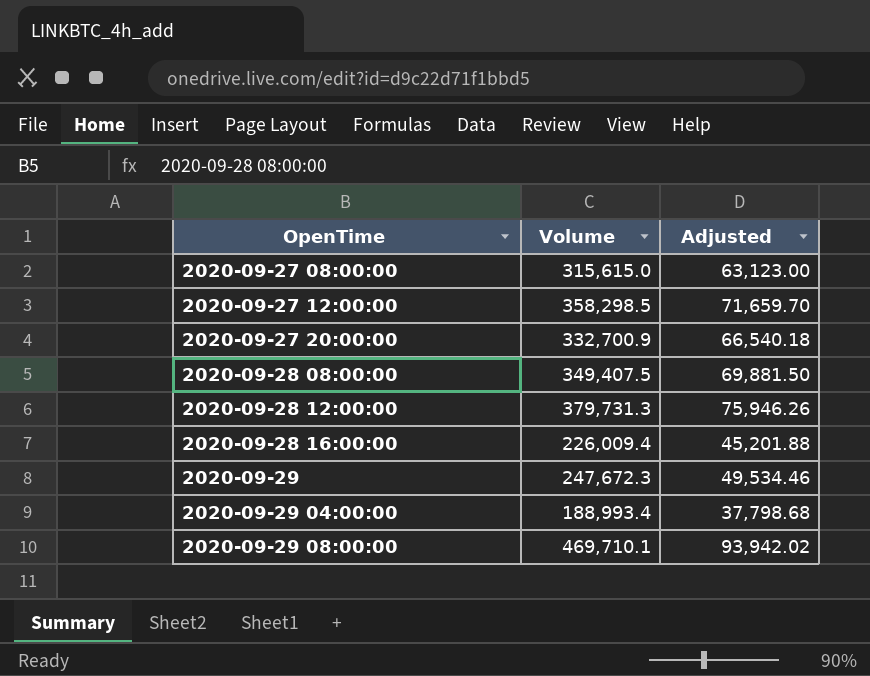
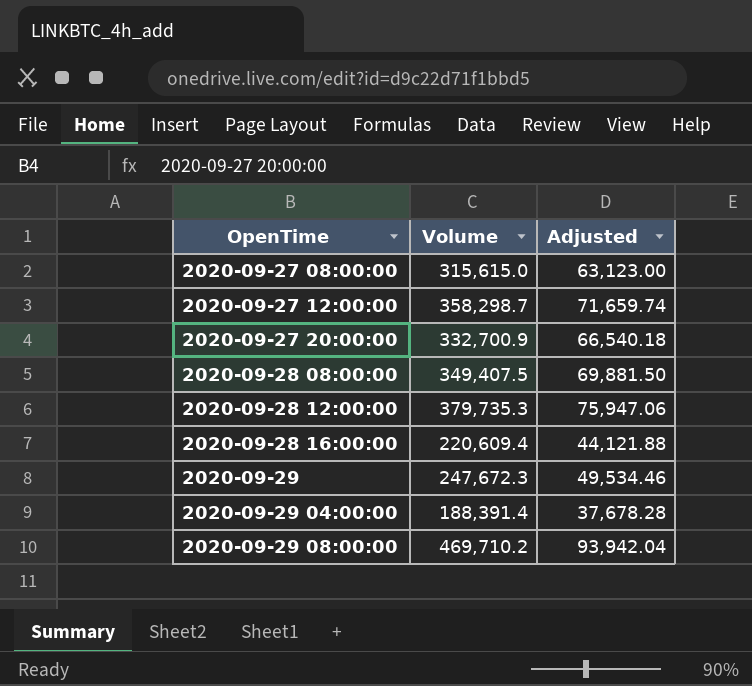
2020-09-27 12:00:00 | Volume: 358,298.5 -> 358,298.7
2020-09-27 12:00:00 | Adjusted: 71,659.70 -> 71,659.74
2020-09-28 12:00:00 | Volume: 379,731.3 -> 379,735.3
2020-09-28 12:00:00 | Adjusted: 75,946.26 -> 75,947.06
2020-09-28 16:00:00 | Volume: 226,009.4 -> 220,609.4
2020-09-28 16:00:00 | Adjusted: 45,201.88 -> 44,121.88
2020-09-29 04:00:00 | Volume: 188,993.4 -> 188,391.4
2020-09-29 04:00:00 | Adjusted: 37,798.68 -> 37,678.28
2020-09-29 08:00:00 | Volume: 469,710.1 -> 469,710.2
2020-09-29 08:00:00 | Adjusted: 93,942.02 -> 93,942.04

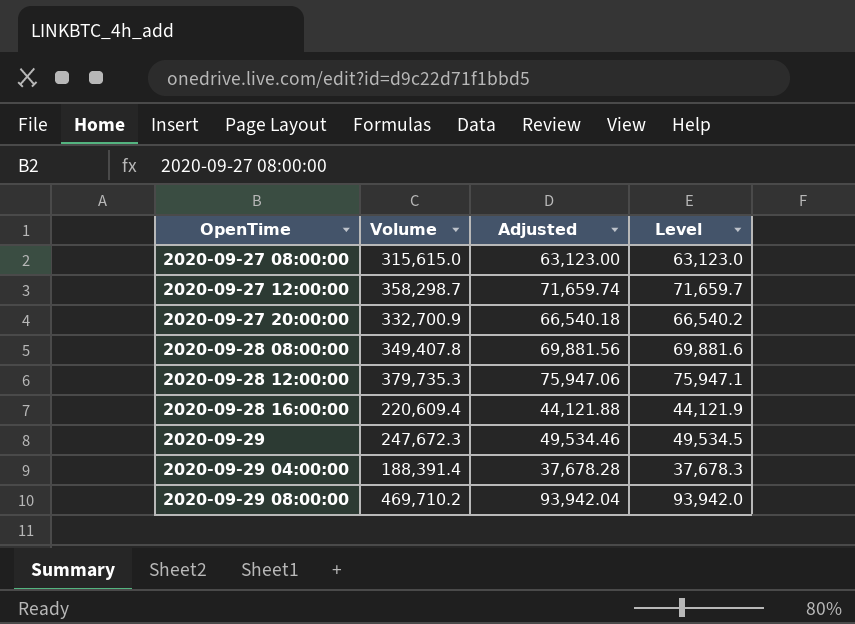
column Level | formula: none -> [Volume] * 0.2
2020-09-28 08:00:00 | Volume: 349,407.5 -> 349,407.8
2020-09-28 08:00:00 | Adjusted: 69,881.50 -> 69,881.56

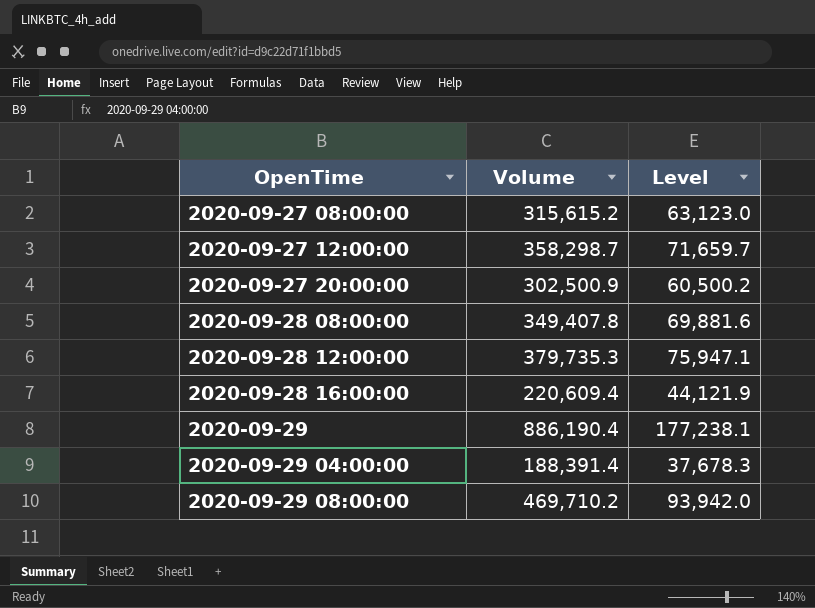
column Adjusted | formula: [Volume] * 0.2 -> none
2020-09-27 08:00:00 | Volume: 315,615.0 -> 315,615.2
2020-09-27 20:00:00 | Volume: 332,700.9 -> 302,500.9
2020-09-27 20:00:00 | Level: 66,540.2 -> 60,500.2
2020-09-29 | Volume: 247,672.3 -> 886,190.4
2020-09-29 | Level: 49,534.5 -> 177,238.1

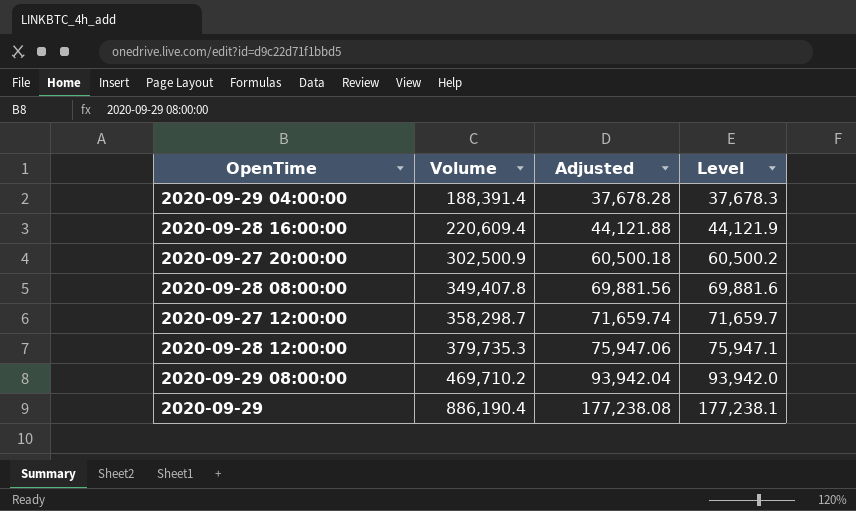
row order: OpenTime ascending -> Volume ascending
column Adjusted | formula: none -> [Volume] * 0.2
row 2020-09-27 08:00:00: 315,615.2 | 63,123.0 -> none

